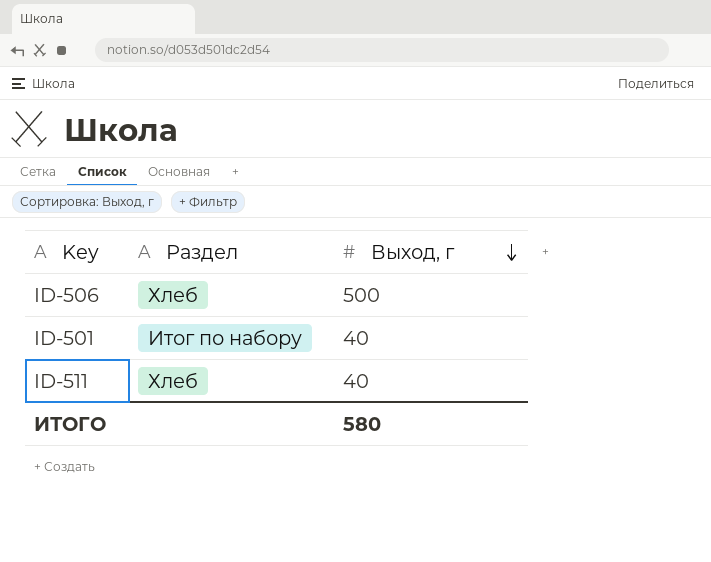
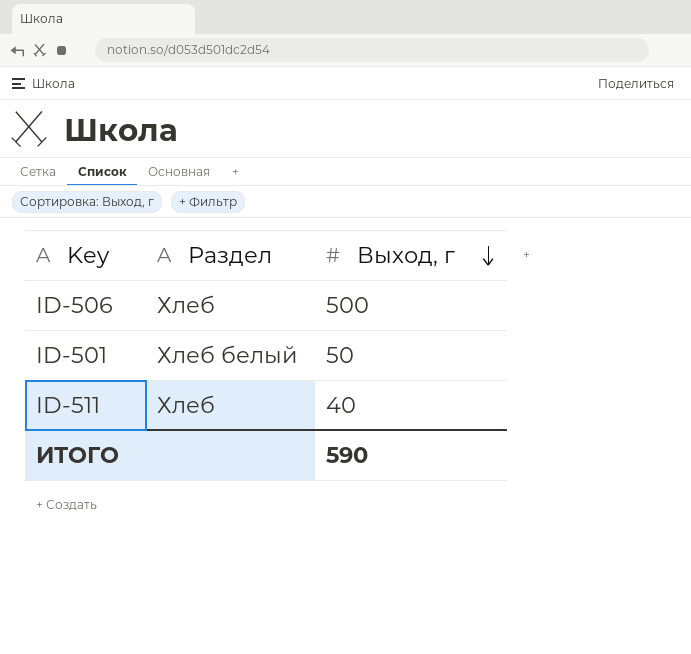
ID-501 | Раздел: Итог по набору -> Хлеб белый
ID-501 | Выход, г: 40 -> 50
ИТОГО | Выход, г: 580 -> 590

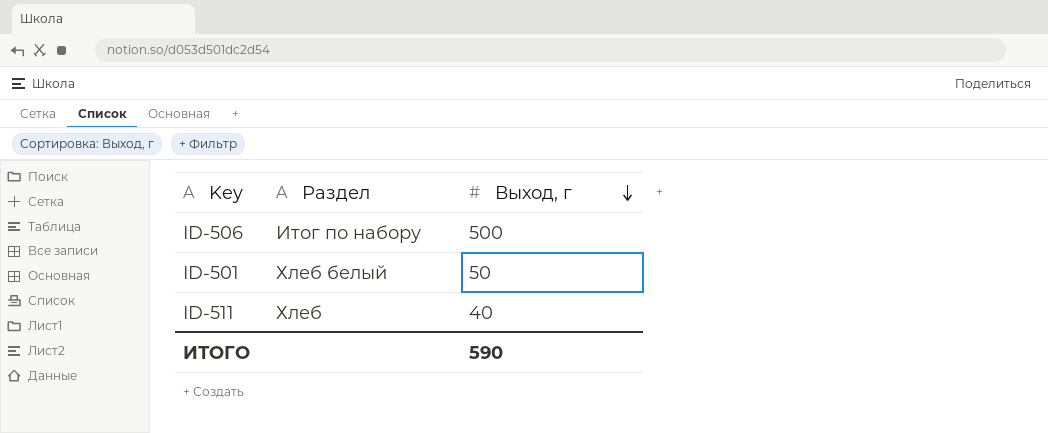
ID-506 | Раздел: Хлеб -> Итог по набору

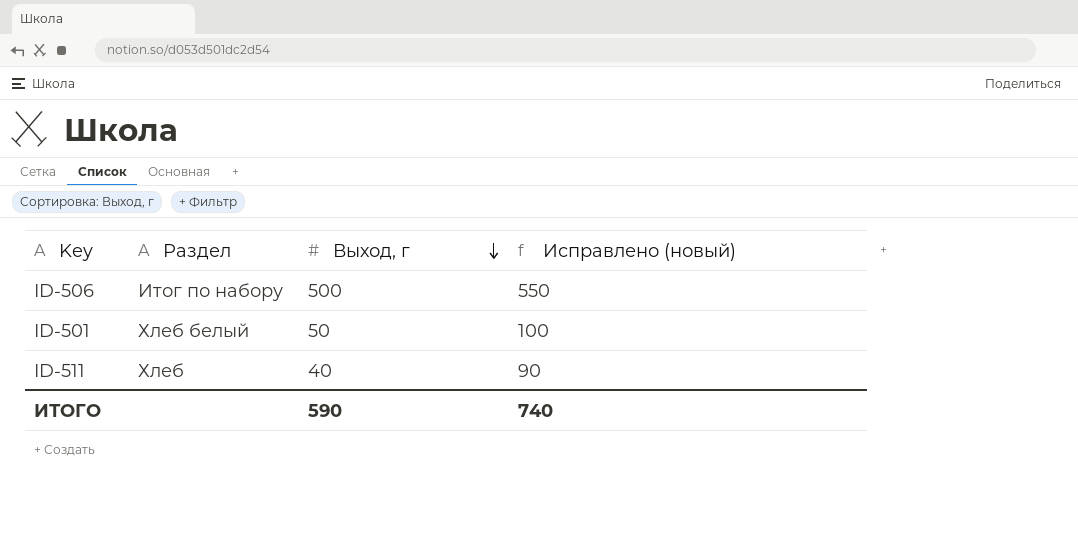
column Исправлено (новый) | formula: none -> [Выход, г] + 50

